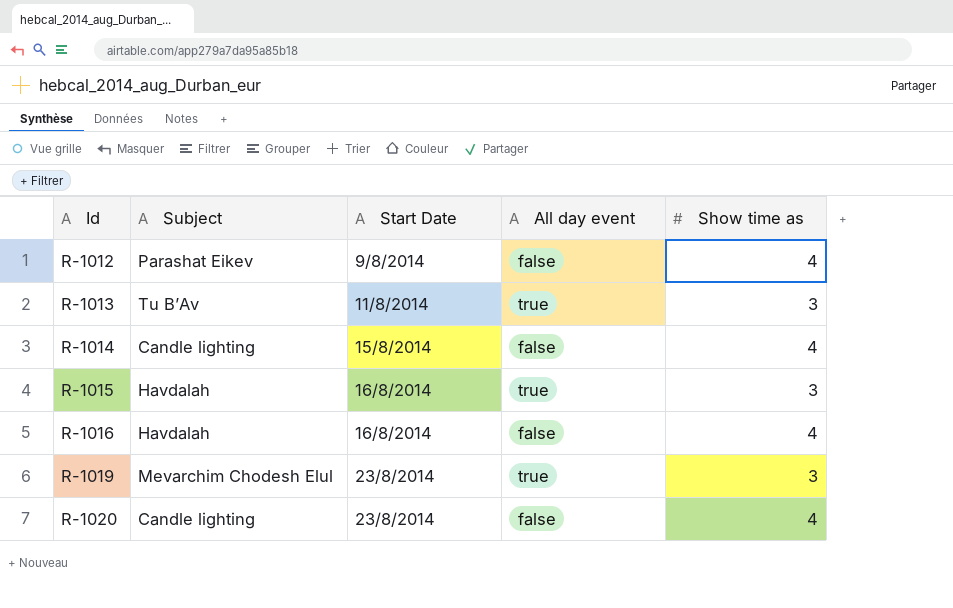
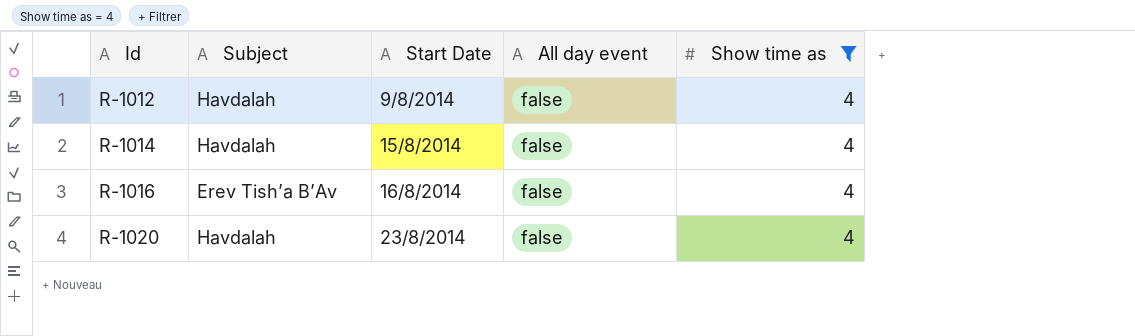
filter: none -> Show time as = 4
R-1012 | Subject: Parashat Eikev -> Havdalah
R-1014 | Subject: Candle lighting -> Havdalah
R-1016 | Subject: Havdalah -> Erev Tish’a B’Av
R-1020 | Subject: Candle lighting -> Havdalah

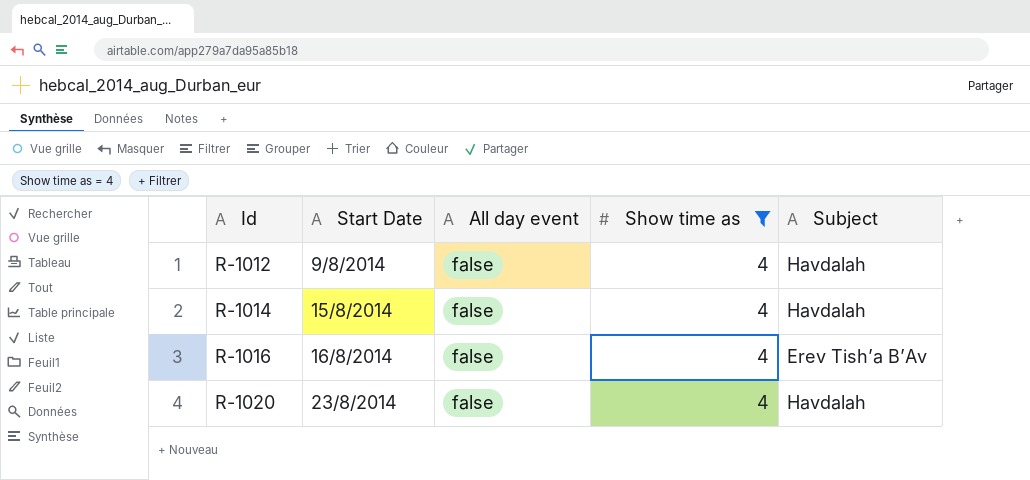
column Subject | position: 2 -> 5

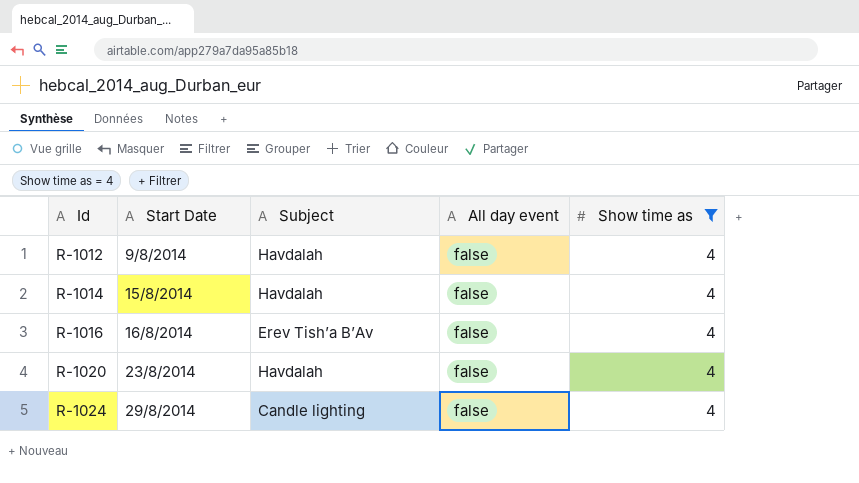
column Subject | position: 5 -> 3
row R-1024: none -> 29/8/2014 | Candle lighting | false | 4

